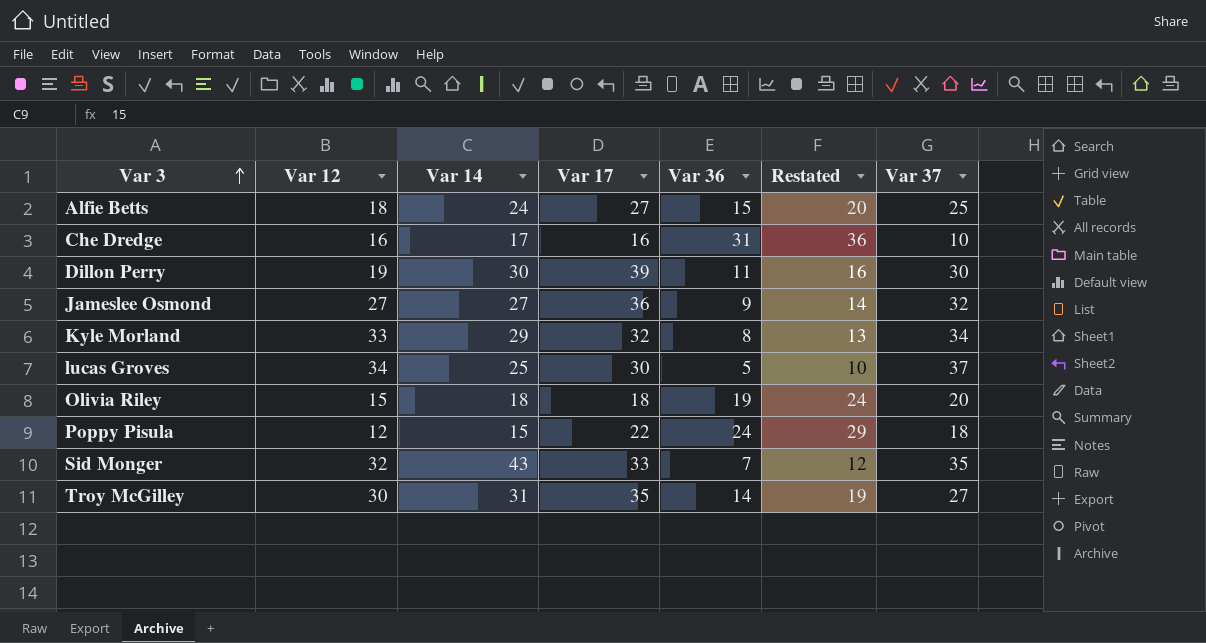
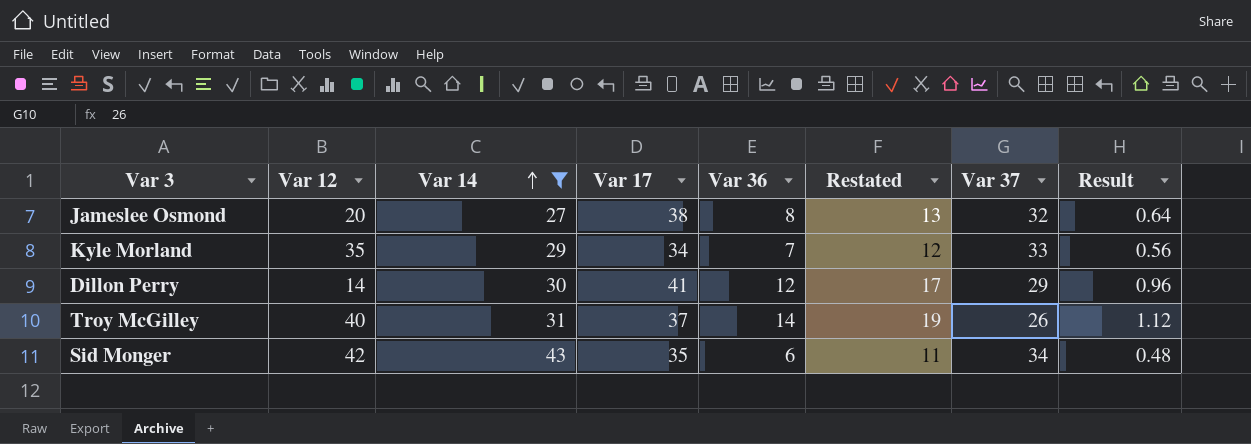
filter: none -> Var 14 >= 27
row order: Var 3 ascending -> Var 14 ascending
column Result | formula: none -> [Var 36] * 0.08
Jameslee Osmond | Var 12: 27 -> 20
Jameslee Osmond | Var 17: 36 -> 38
Jameslee Osmond | Var 36: 9 -> 8
Jameslee Osmond | Restated: 14 -> 13
Kyle Morland | Var 12: 33 -> 35
Kyle Morland | Var 17: 32 -> 34
Kyle Morland | Var 36: 8 -> 7
Kyle Morland | Restated: 13 -> 12
Kyle Morland | Var 37: 34 -> 33
Dillon Perry | Var 12: 19 -> 14
Dillon Perry | Var 17: 39 -> 41
Dillon Perry | Var 36: 11 -> 12
Dillon Perry | Restated: 16 -> 17
Dillon Perry | Var 37: 30 -> 29
Troy McGilley | Var 12: 30 -> 40
Troy McGilley | Var 17: 35 -> 37
Troy McGilley | Var 37: 27 -> 26
Sid Monger | Var 12: 32 -> 42
Sid Monger | Var 17: 33 -> 35
Sid Monger | Var 36: 7 -> 6
Sid Monger | Restated: 12 -> 11
Sid Monger | Var 37: 35 -> 34

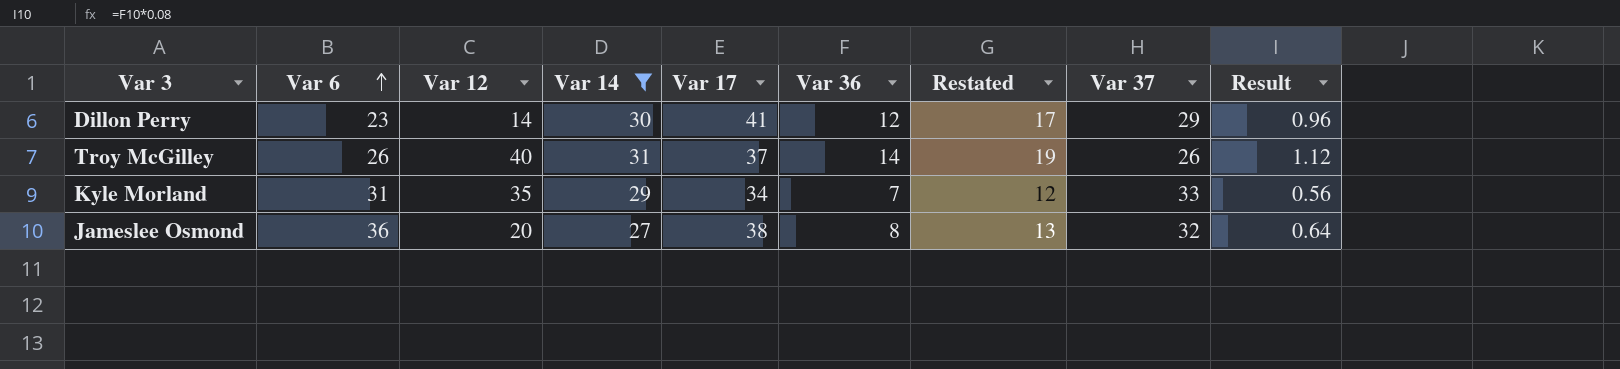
row order: Var 14 ascending -> Var 6 ascending
column Var 6 | position: none -> 2
row Sid Monger: 42 | 43 | 35 | 6 | 11 | 34 | 0.48 -> none

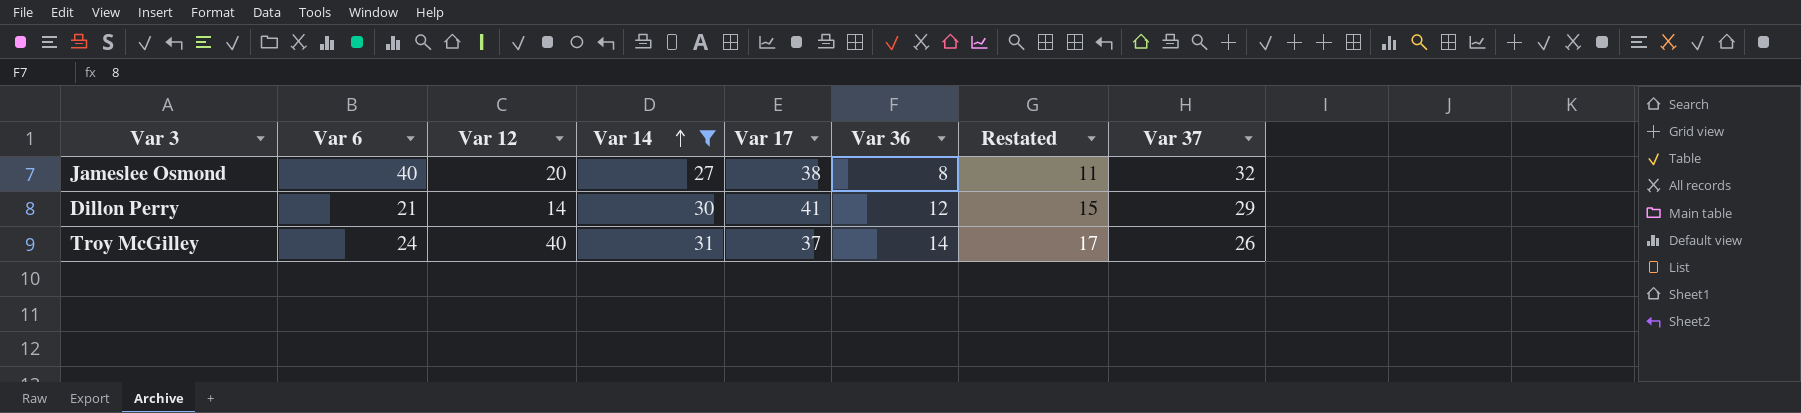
row order: Var 6 ascending -> Var 14 ascending
column Result | formula: [Var 36] * 0.08 -> none
column Restated | formula: [Var 36] + 5 -> [Var 36] + 3
row Kyle Morland: 31 | 35 | 29 | 34 | 7 | 12 | 33 | 0.56 -> none
Jameslee Osmond | Var 6: 36 -> 40
Dillon Perry | Var 6: 23 -> 21
Troy McGilley | Var 6: 26 -> 24

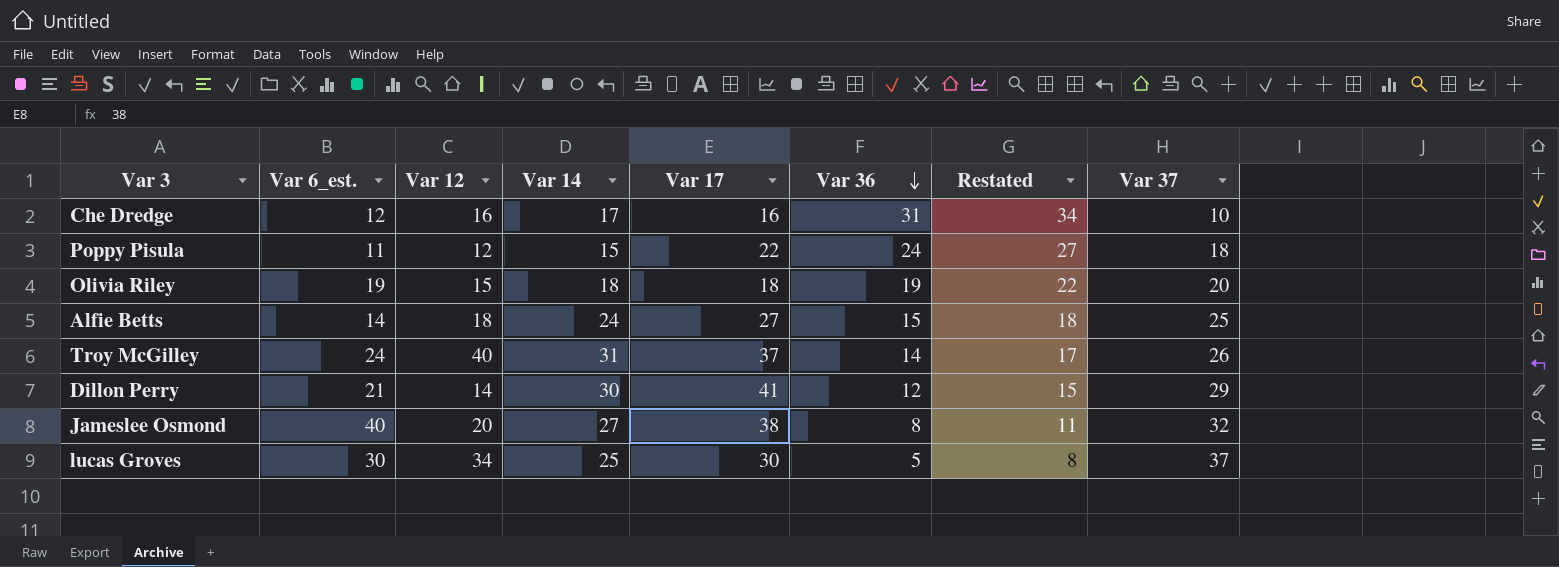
filter: Var 14 >= 27 -> none
row order: Var 14 ascending -> Var 36 descending
column name: Var 6 -> Var 6_est.

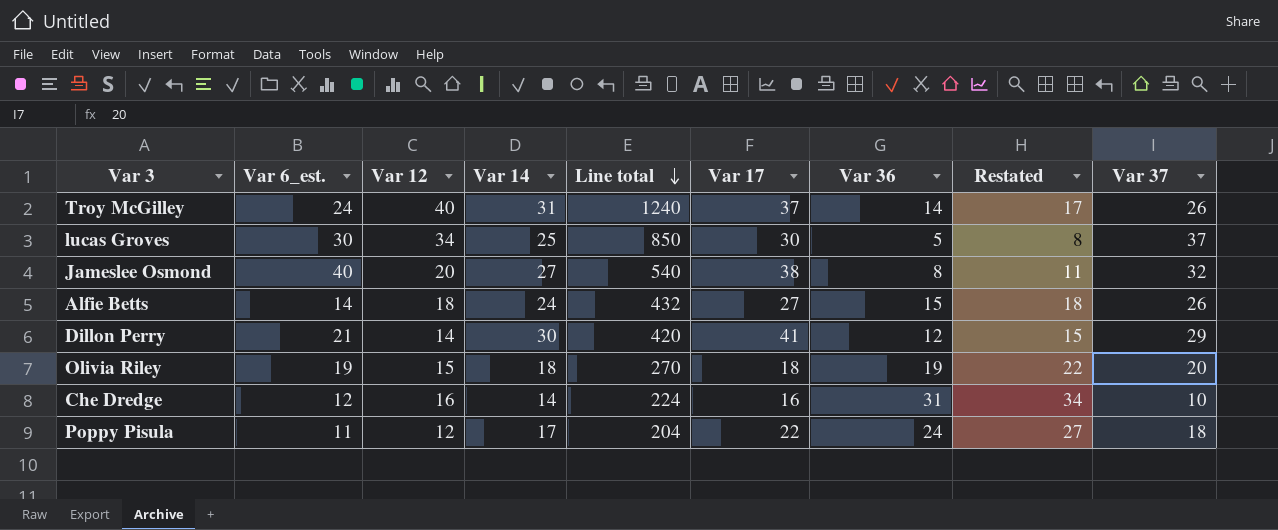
row order: Var 36 descending -> Line total descending
column Line total | formula: none -> [Var 12] * [Var 14]
Alfie Betts | Var 37: 25 -> 26
Che Dredge | Var 14: 17 -> 14
Poppy Pisula | Var 14: 15 -> 17

